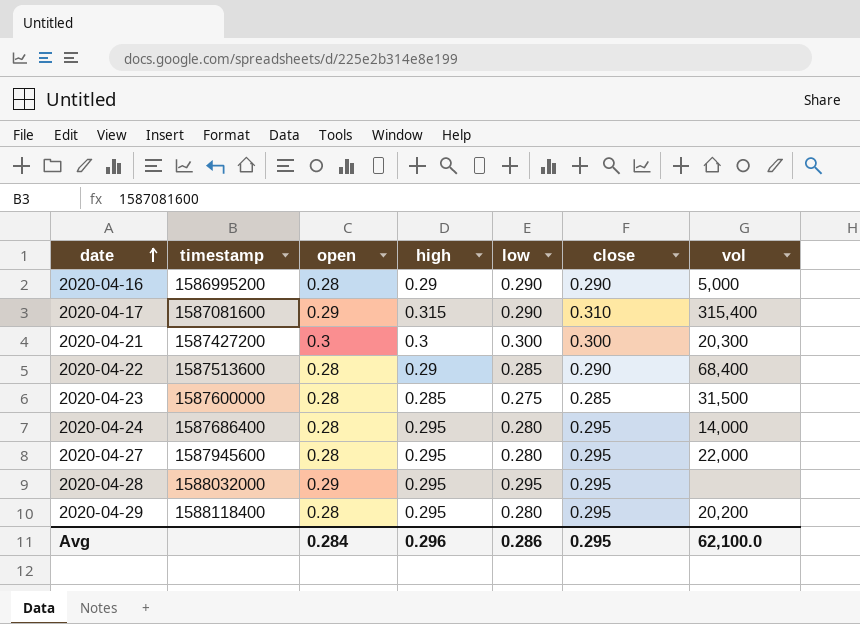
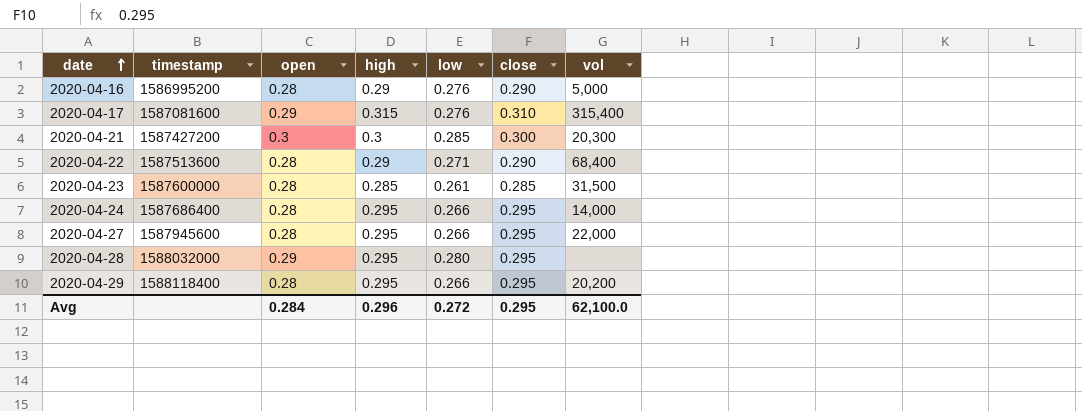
2020-04-16 | low: 0.290 -> 0.276
2020-04-17 | low: 0.290 -> 0.276
2020-04-21 | low: 0.300 -> 0.285
2020-04-22 | low: 0.285 -> 0.271
2020-04-23 | low: 0.275 -> 0.261
2020-04-24 | low: 0.280 -> 0.266
2020-04-27 | low: 0.280 -> 0.266
2020-04-28 | low: 0.295 -> 0.280
2020-04-29 | low: 0.280 -> 0.266
Avg | low: 0.286 -> 0.272

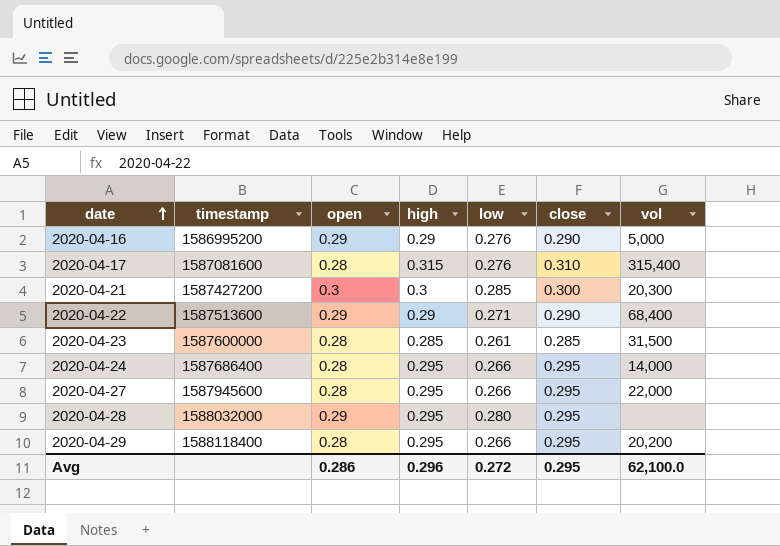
2020-04-16 | open: 0.28 -> 0.29
2020-04-17 | open: 0.29 -> 0.28
2020-04-22 | open: 0.28 -> 0.29
Avg | open: 0.284 -> 0.286

